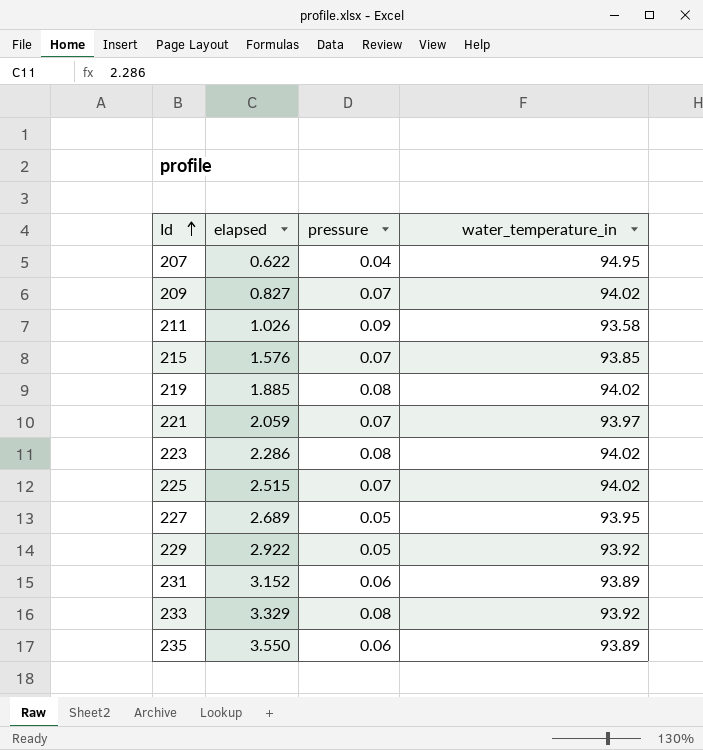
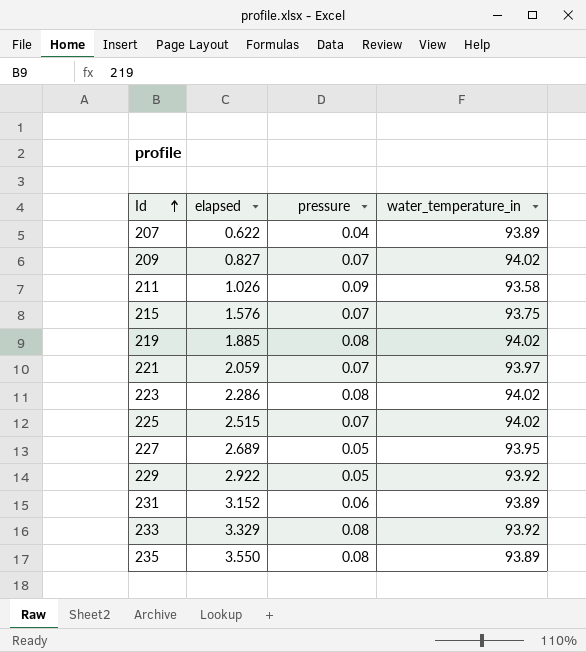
207 | water_temperature_in: 94.95 -> 93.89
215 | water_temperature_in: 93.85 -> 93.75
235 | pressure: 0.06 -> 0.08

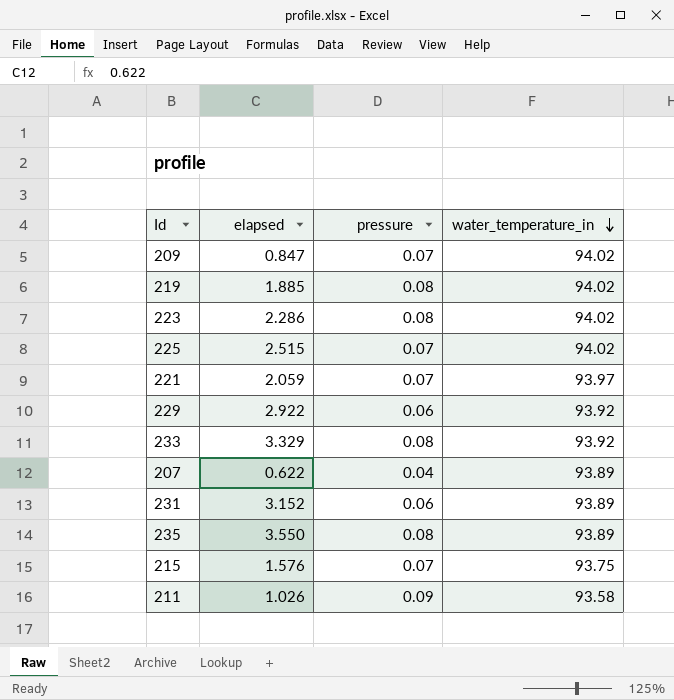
row order: Id ascending -> water_temperature_in descending
row 227: 2.689 | 0.05 | 93.95 -> none
209 | elapsed: 0.827 -> 0.847
229 | pressure: 0.05 -> 0.06

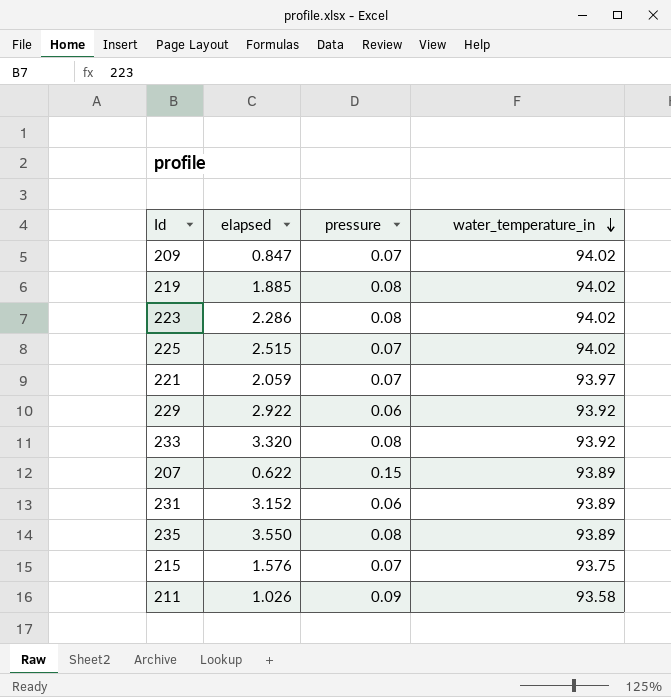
233 | elapsed: 3.329 -> 3.320
207 | pressure: 0.04 -> 0.15

